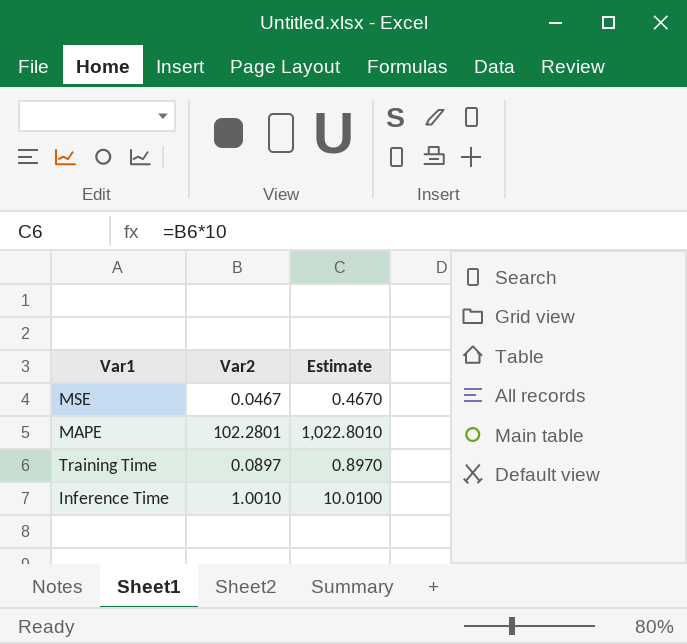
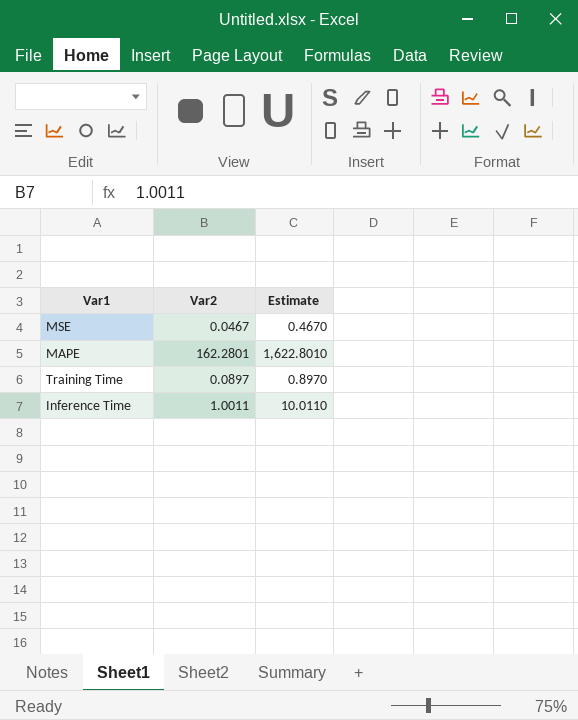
MAPE | Var2: 102.2801 -> 162.2801
MAPE | Estimate: 1,022.8010 -> 1,622.8010
Inference Time | Var2: 1.0010 -> 1.0011
Inference Time | Estimate: 10.0100 -> 10.0110

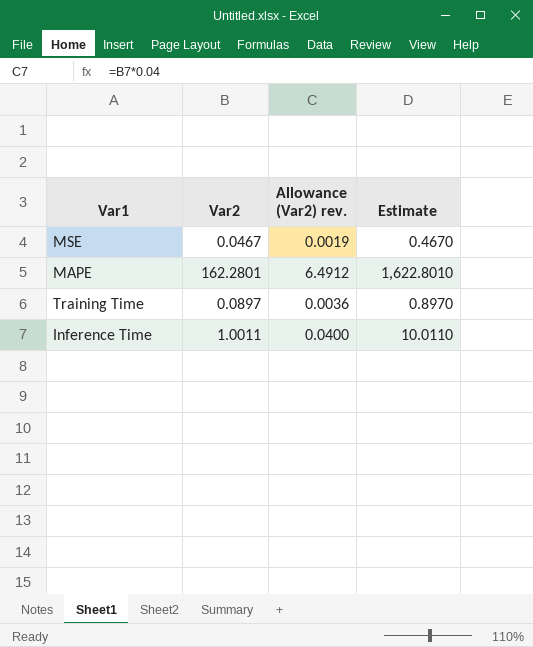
column Allowance (Var2) rev. | formula: none -> [Var2] * 0.04

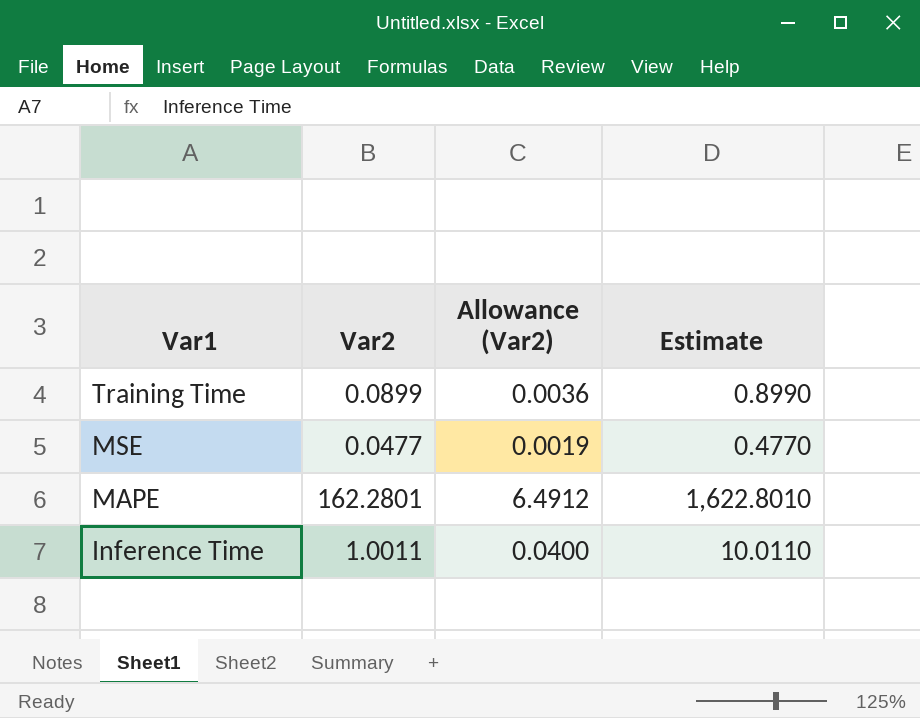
row order: none -> Var1 descending
column name: Allowance (Var2) rev. -> Allowance (Var2)
Training Time | Var2: 0.0897 -> 0.0899
Training Time | Estimate: 0.8970 -> 0.8990
MSE | Var2: 0.0467 -> 0.0477
MSE | Estimate: 0.4670 -> 0.4770

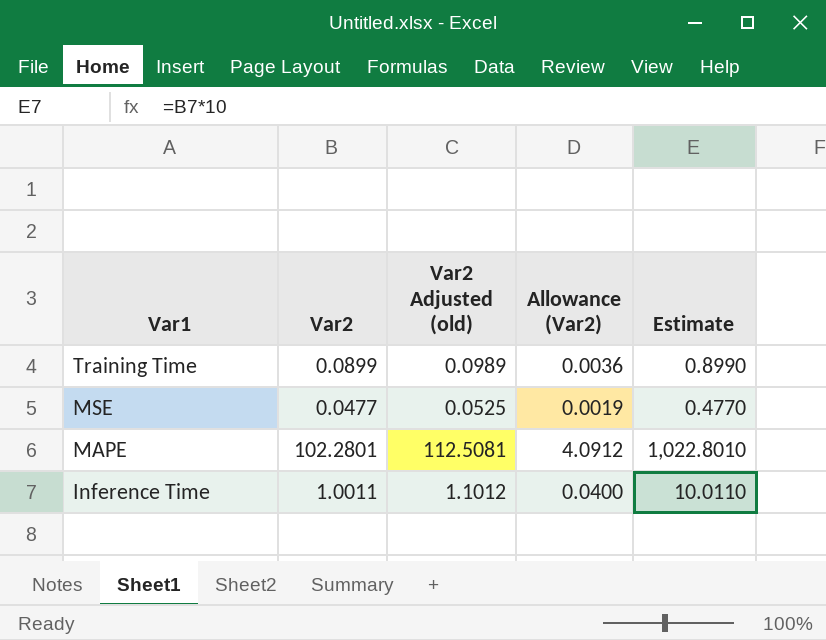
column Var2 Adjusted (old) | formula: none -> [Var2] * 1.1
MAPE | Var2: 162.2801 -> 102.2801
MAPE | Allowance (Var2): 6.4912 -> 4.0912
MAPE | Estimate: 1,622.8010 -> 1,022.8010

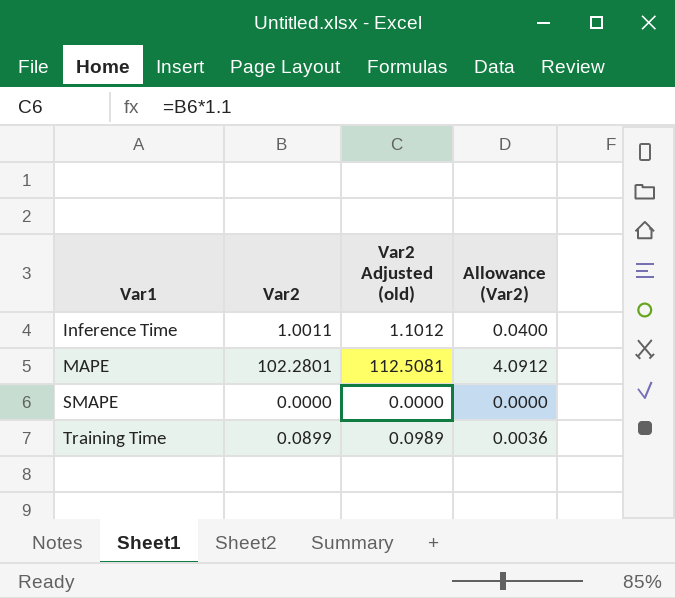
row order: Var1 descending -> Var1 ascending
column Estimate | formula: [Var2] * 10 -> none
row MSE: 0.0477 | 0.0525 | 0.0019 | 0.4770 -> none
row SMAPE: none -> 0.0000 | 0.0000 | 0.0000

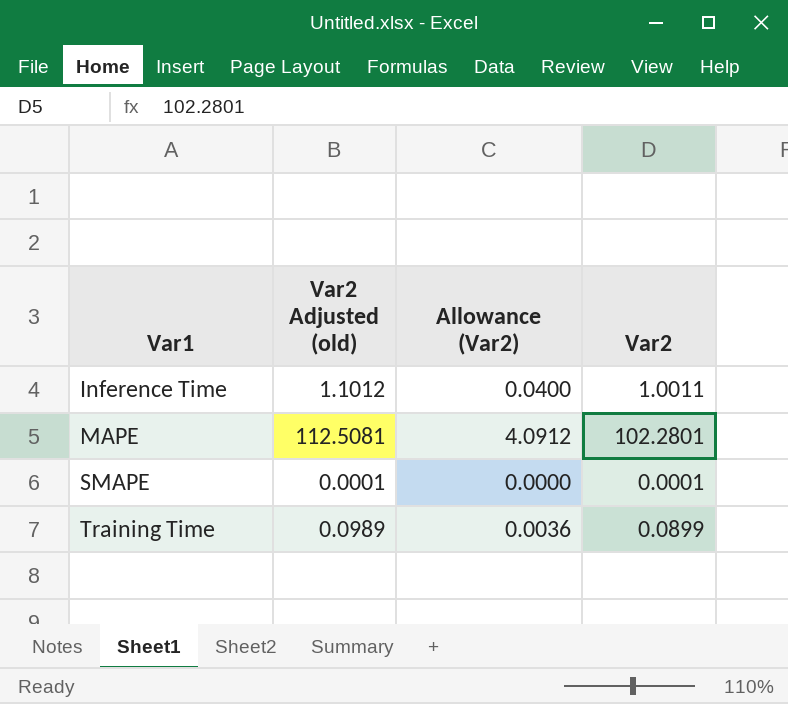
column Var2 | position: 2 -> 4
SMAPE | Var2 Adjusted (old): 0.0000 -> 0.0001
SMAPE | Var2: 0.0000 -> 0.0001

